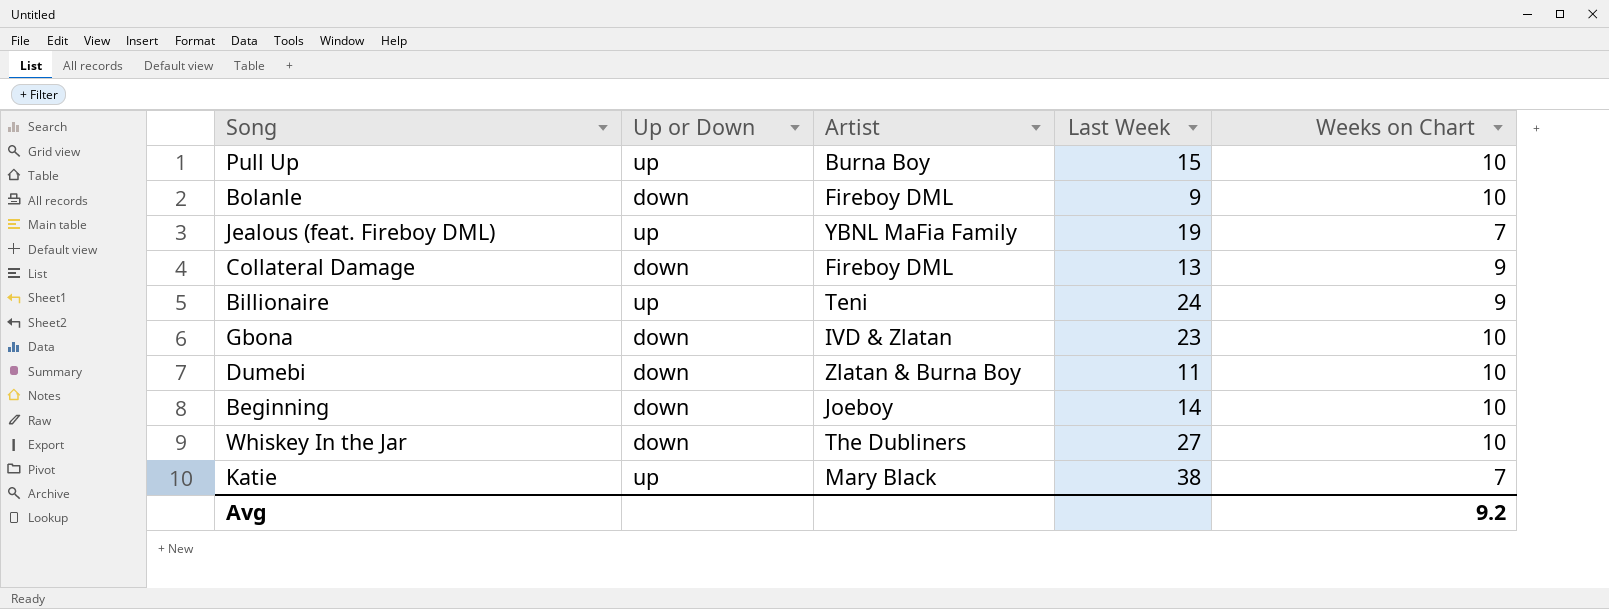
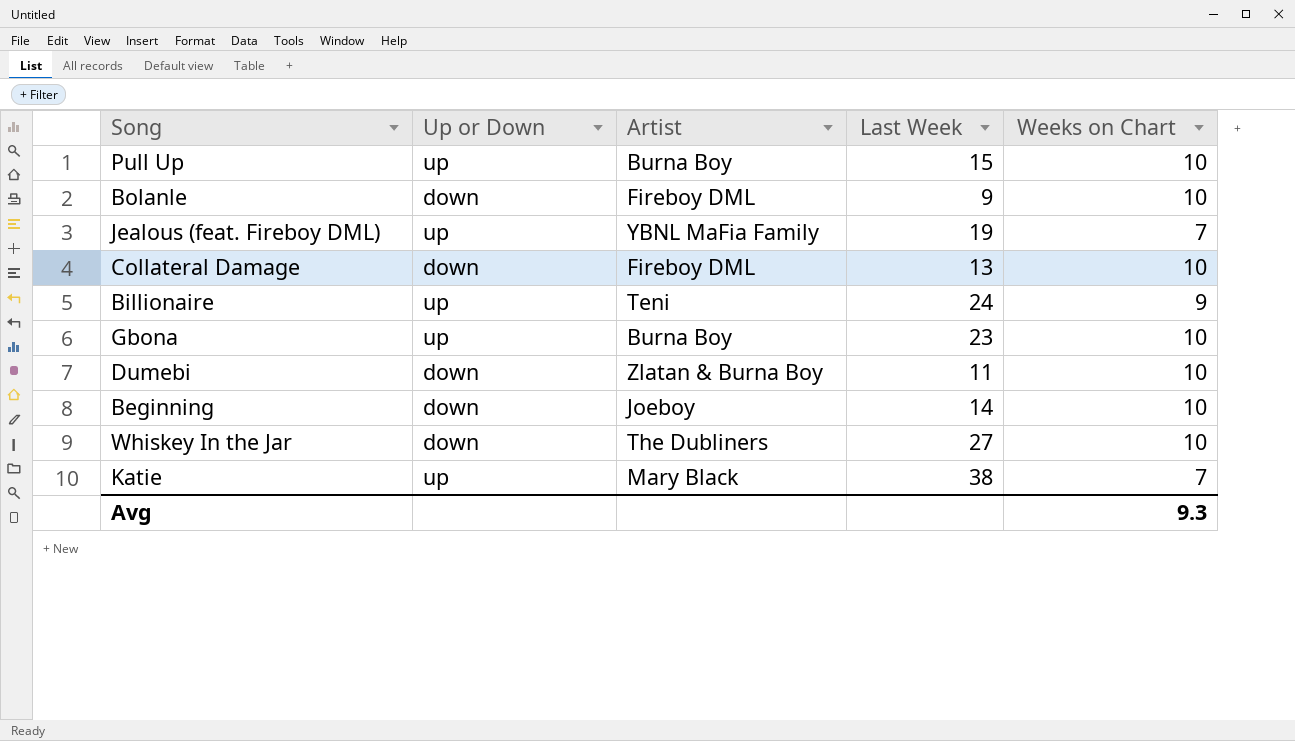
Collateral Damage | Weeks on Chart: 9 -> 10
Gbona | Up or Down: down -> up
Gbona | Artist: IVD & Zlatan -> Burna Boy
Avg | Weeks on Chart: 9.2 -> 9.3

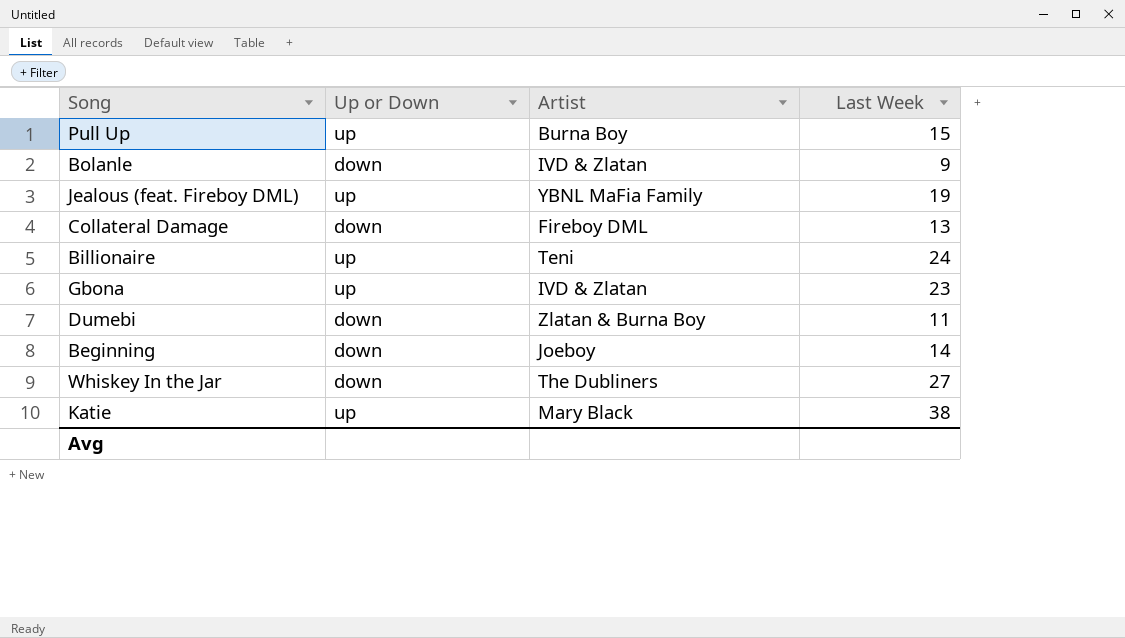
column Weeks on Chart | position: 5 -> none
Bolanle | Artist: Fireboy DML -> IVD & Zlatan
Gbona | Artist: Burna Boy -> IVD & Zlatan

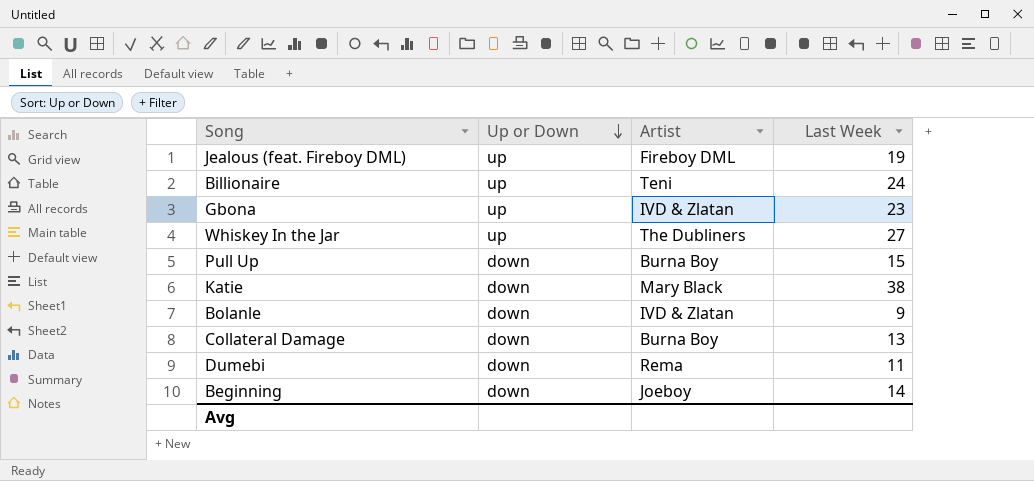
row order: none -> Up or Down descending
Jealous (feat. Fireboy DML) | Artist: YBNL MaFia Family -> Fireboy DML
Whiskey In the Jar | Up or Down: down -> up
Pull Up | Up or Down: up -> down
Katie | Up or Down: up -> down
Collateral Damage | Artist: Fireboy DML -> Burna Boy
Dumebi | Artist: Zlatan & Burna Boy -> Rema

